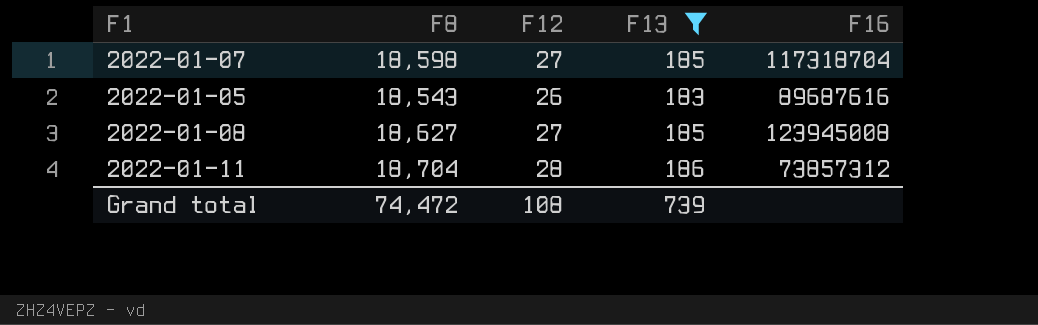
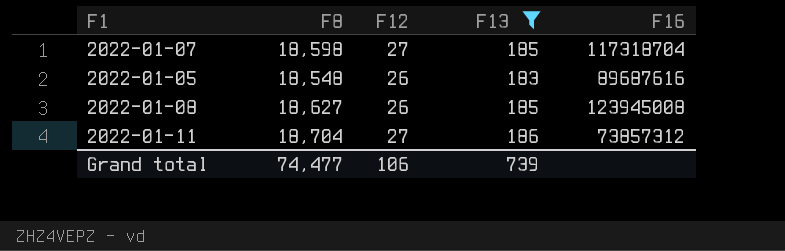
2022-01-05 | F8: 18,543 -> 18,548
2022-01-08 | F12: 27 -> 26
2022-01-11 | F12: 28 -> 27
Grand total | F8: 74,472 -> 74,477
Grand total | F12: 108 -> 106

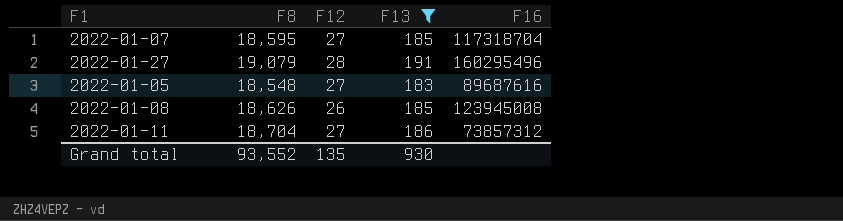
2022-01-07 | F8: 18,598 -> 18,595
row 2022-01-27: none -> 19,079 | 28 | 191 | 160295496
2022-01-05 | F12: 26 -> 27
2022-01-08 | F8: 18,627 -> 18,626
Grand total | F8: 74,477 -> 93,552
Grand total | F12: 106 -> 135
Grand total | F13: 739 -> 930

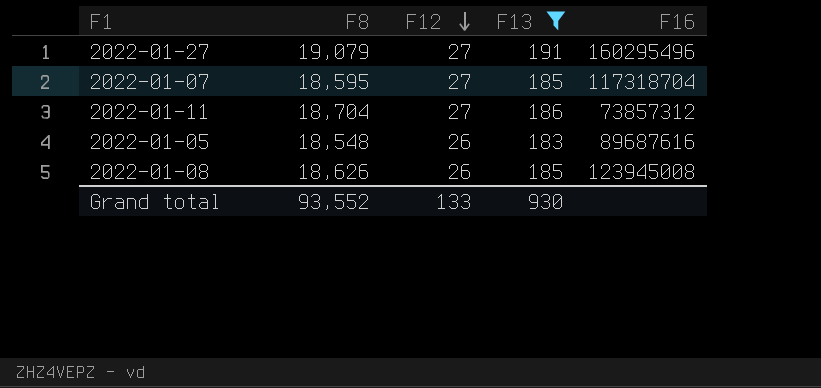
row order: none -> F12 descending
2022-01-27 | F12: 28 -> 27
2022-01-05 | F12: 27 -> 26
Grand total | F12: 135 -> 133

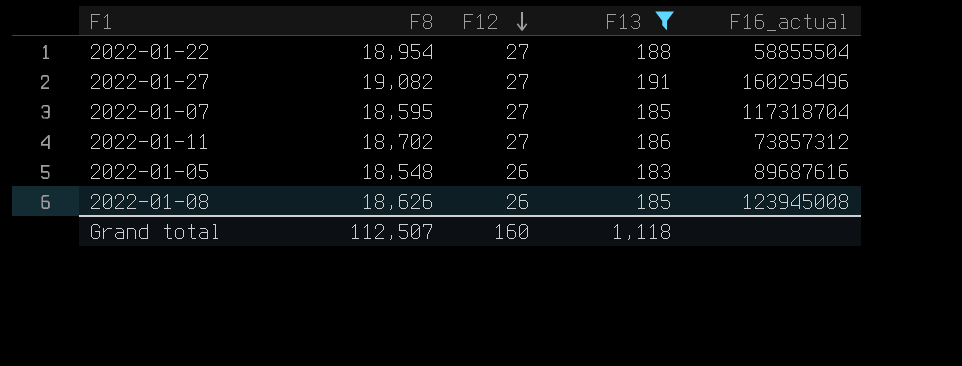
column name: F16 -> F16_actual
row 2022-01-22: none -> 18,954 | 27 | 188 | 58855504
2022-01-27 | F8: 19,079 -> 19,082
2022-01-11 | F8: 18,704 -> 18,702
Grand total | F8: 93,552 -> 112,507
Grand total | F12: 133 -> 160
Grand total | F13: 930 -> 1,118

